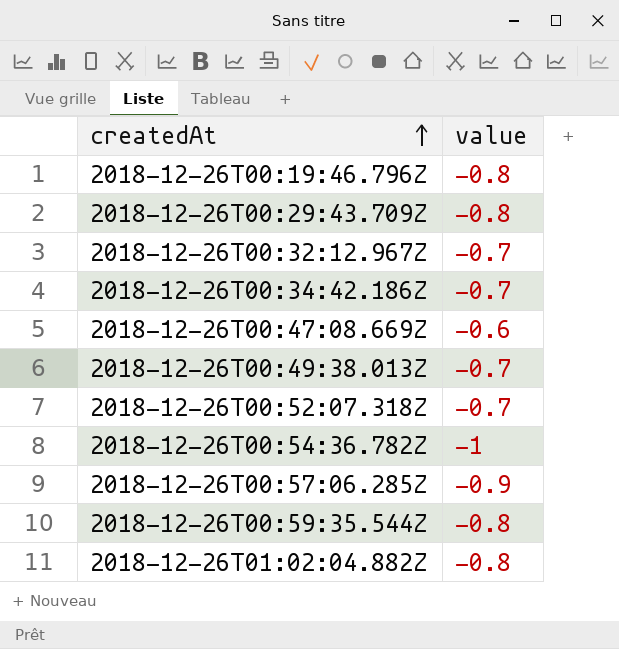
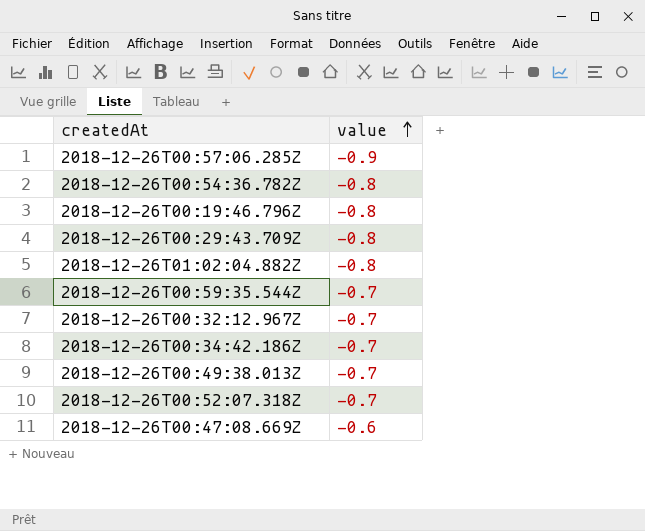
row order: createdAt ascending -> value ascending
2018-12-26T00:54:36.782Z | value: -1 -> -0.8
2018-12-26T00:59:35.544Z | value: -0.8 -> -0.7

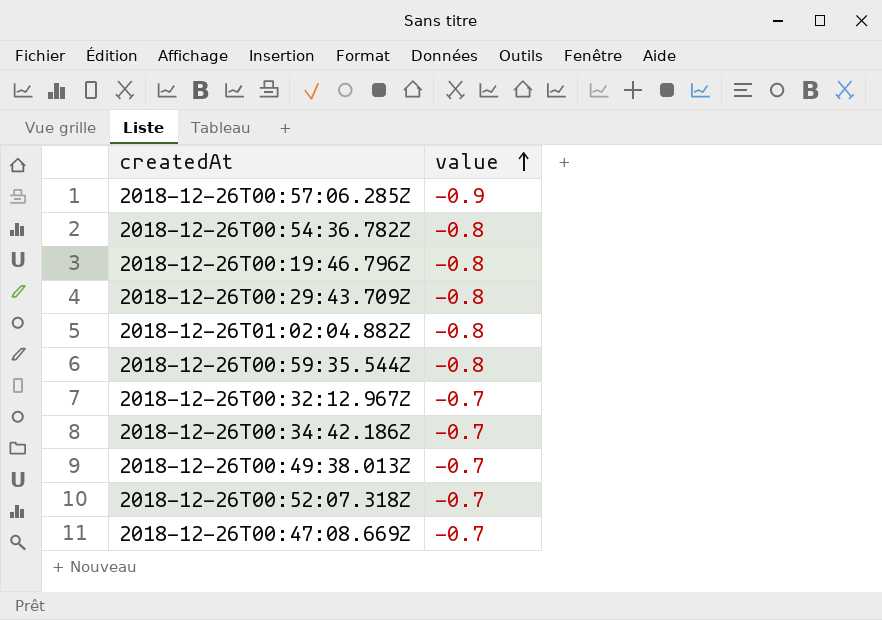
2018-12-26T00:59:35.544Z | value: -0.7 -> -0.8
2018-12-26T00:47:08.669Z | value: -0.6 -> -0.7

